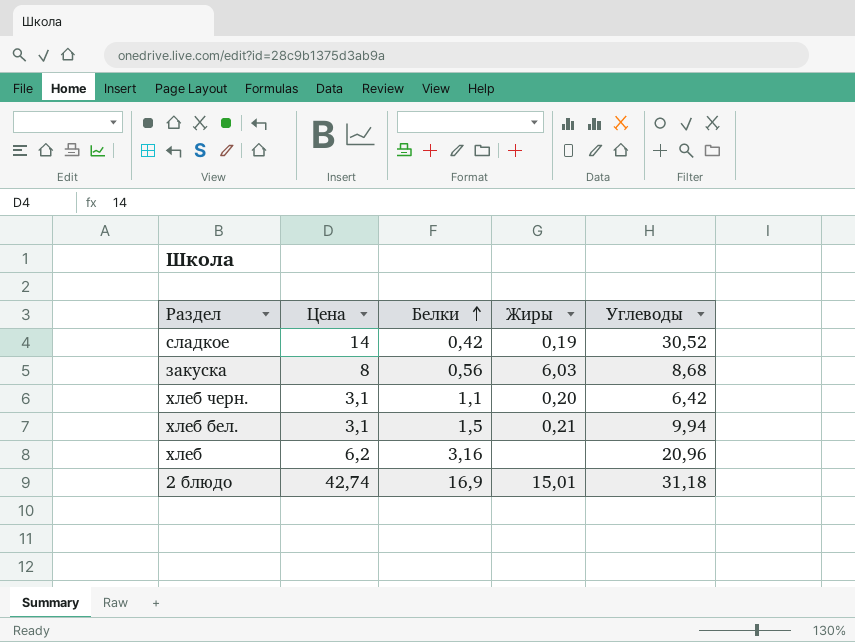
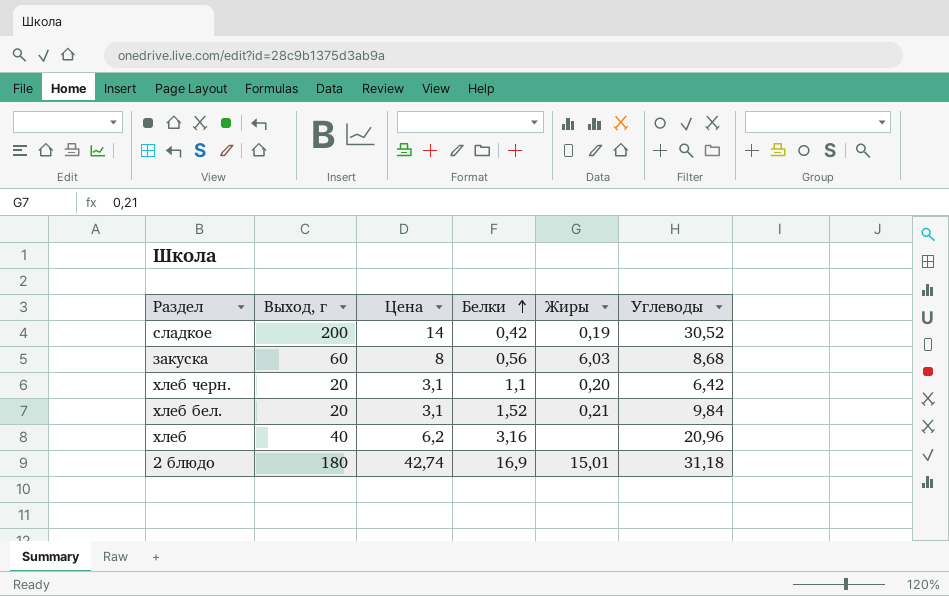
column Выход, г | position: none -> 2
хлеб бел. | Белки: 1,5 -> 1,52
хлеб бел. | Углеводы: 9,94 -> 9,84

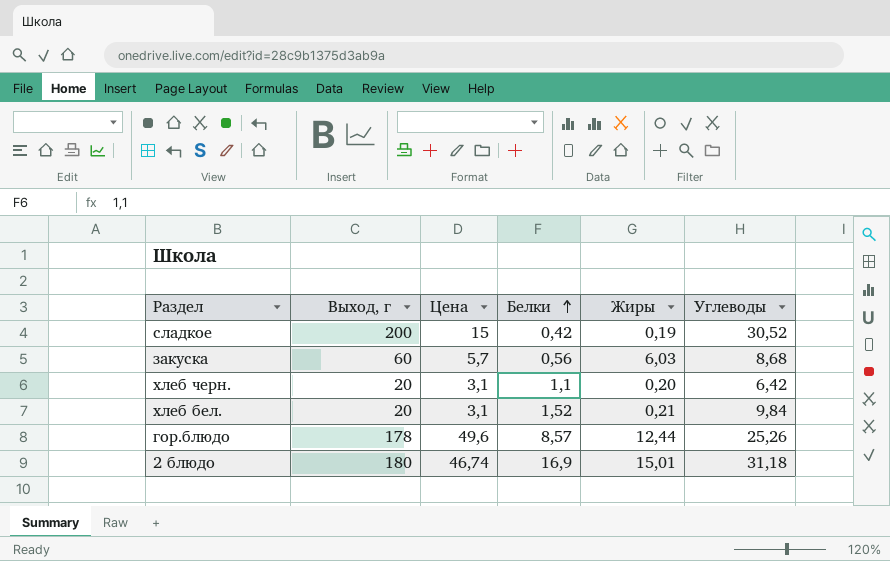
row хлеб: 40 | 6,2 | 3,16 | none | 20,96 -> none
сладкое | Цена: 14 -> 15
закуска | Цена: 8 -> 5,7
row гор.блюдо: none -> 178 | 49,6 | 8,57 | 12,44 | 25,26
2 блюдо | Цена: 42,74 -> 46,74

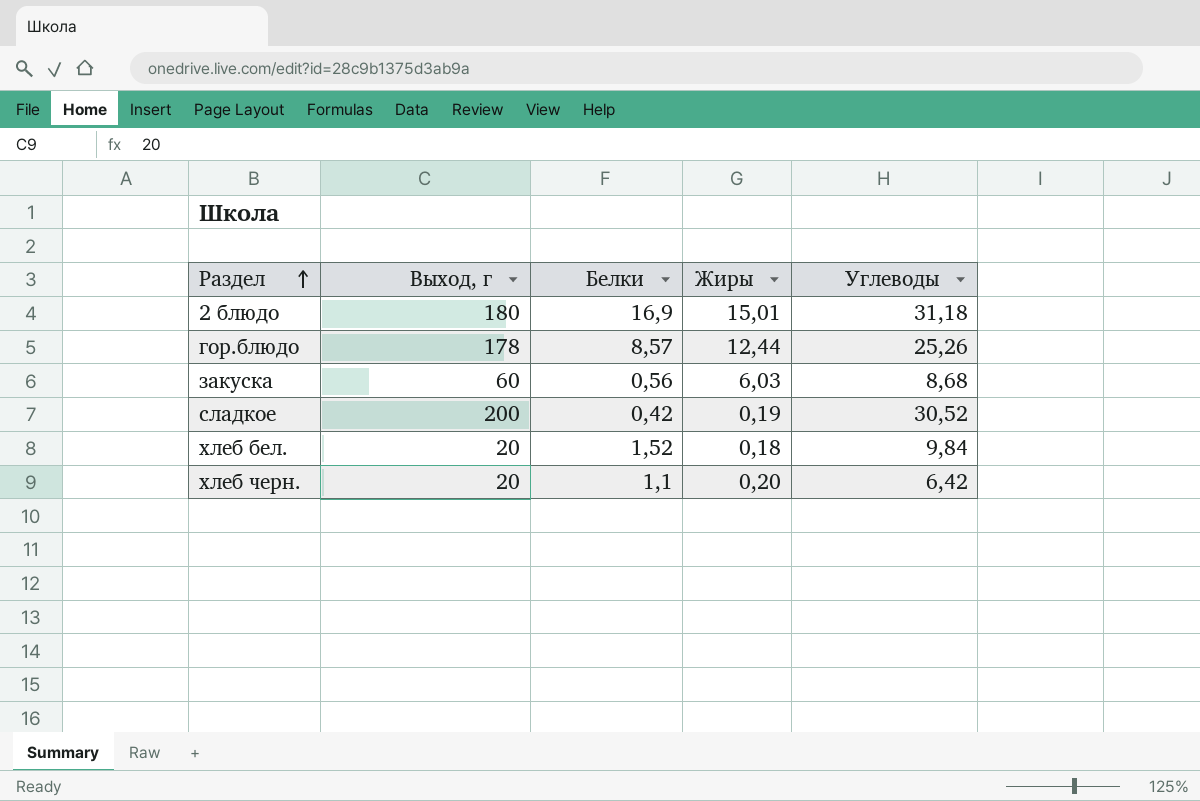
row order: Белки ascending -> Раздел ascending
column Цена | position: 3 -> none
хлеб бел. | Жиры: 0,21 -> 0,18

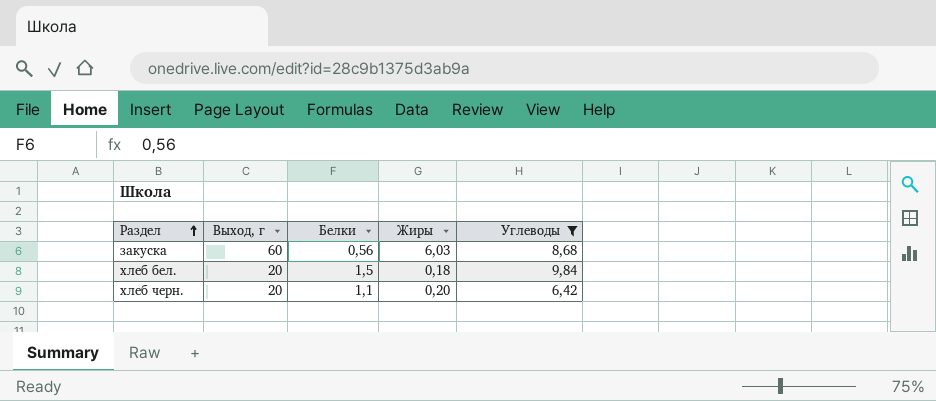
filter: none -> Углеводы <= 9,84
хлеб бел. | Белки: 1,52 -> 1,5

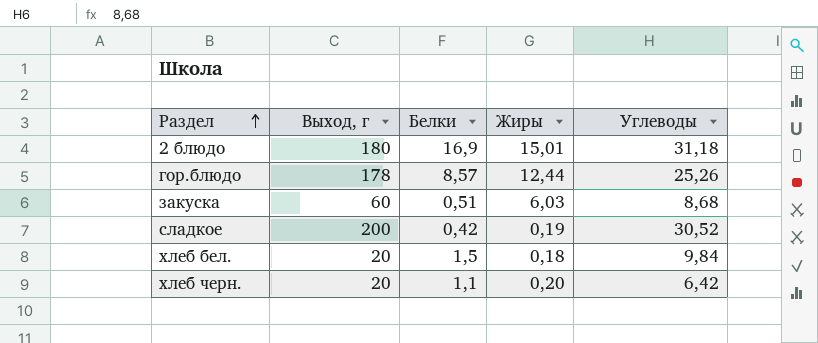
filter: Углеводы <= 9,84 -> none
закуска | Белки: 0,56 -> 0,51

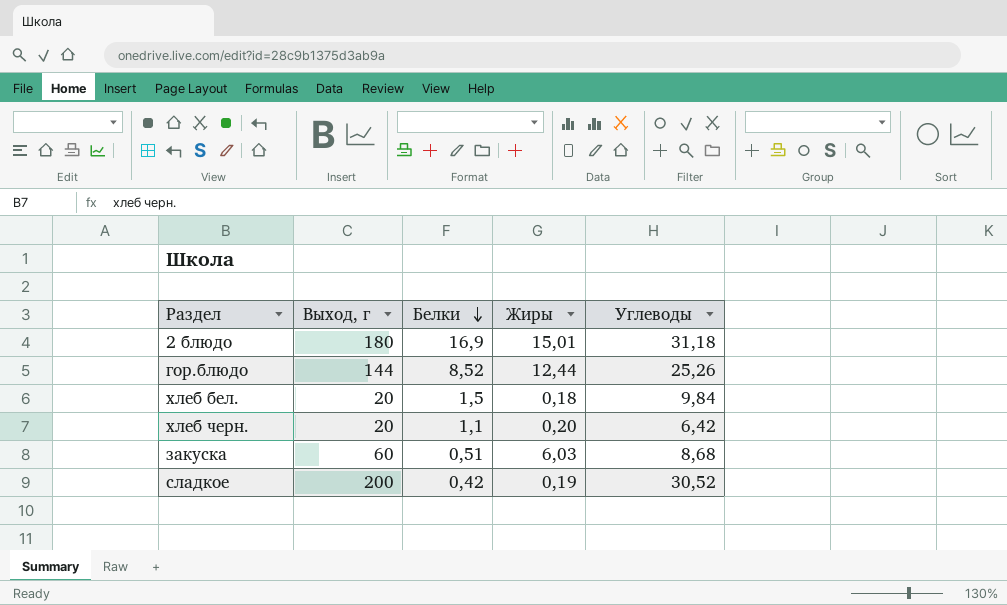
row order: Раздел ascending -> Белки descending
гор.блюдо | Выход, г: 178 -> 144
гор.блюдо | Белки: 8,57 -> 8,52

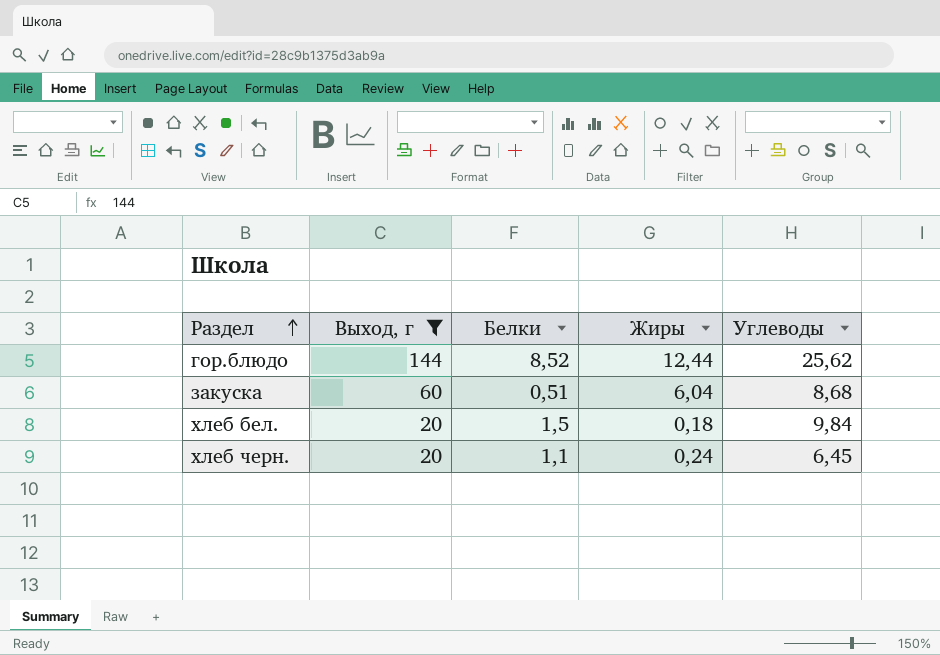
filter: none -> Выход, г <= 144
row order: Белки descending -> Раздел ascending
гор.блюдо | Углеводы: 25,26 -> 25,62
закуска | Жиры: 6,03 -> 6,04
хлеб черн. | Жиры: 0,20 -> 0,24
хлеб черн. | Углеводы: 6,42 -> 6,45

